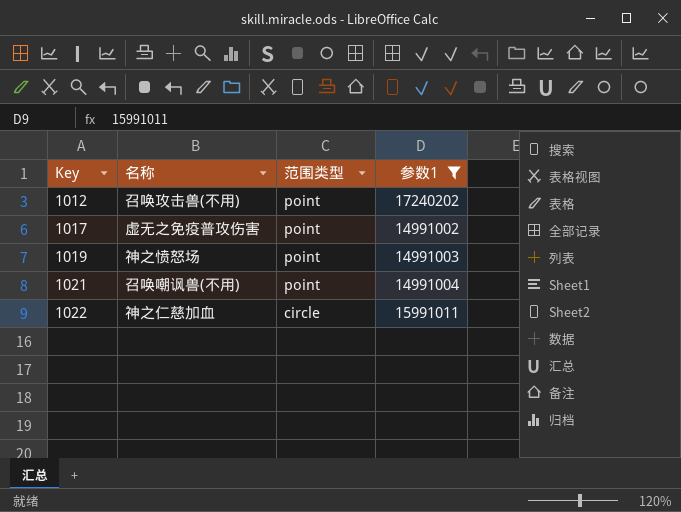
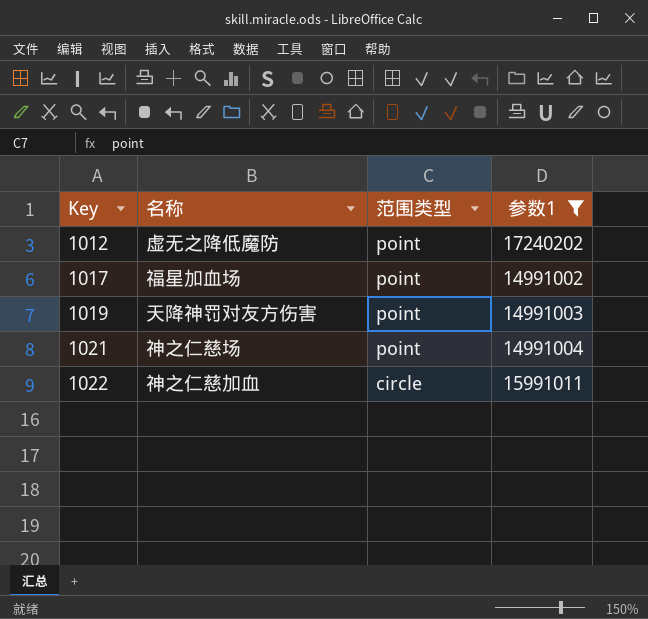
1012 | 名称: 召唤攻击兽(不用) -> 虚无之降低魔防
1017 | 名称: 虚无之免疫普攻伤害 -> 福星加血场
1019 | 名称: 神之愤怒场 -> 天降神罚对友方伤害
1021 | 名称: 召唤嘲讽兽(不用) -> 神之仁慈场

